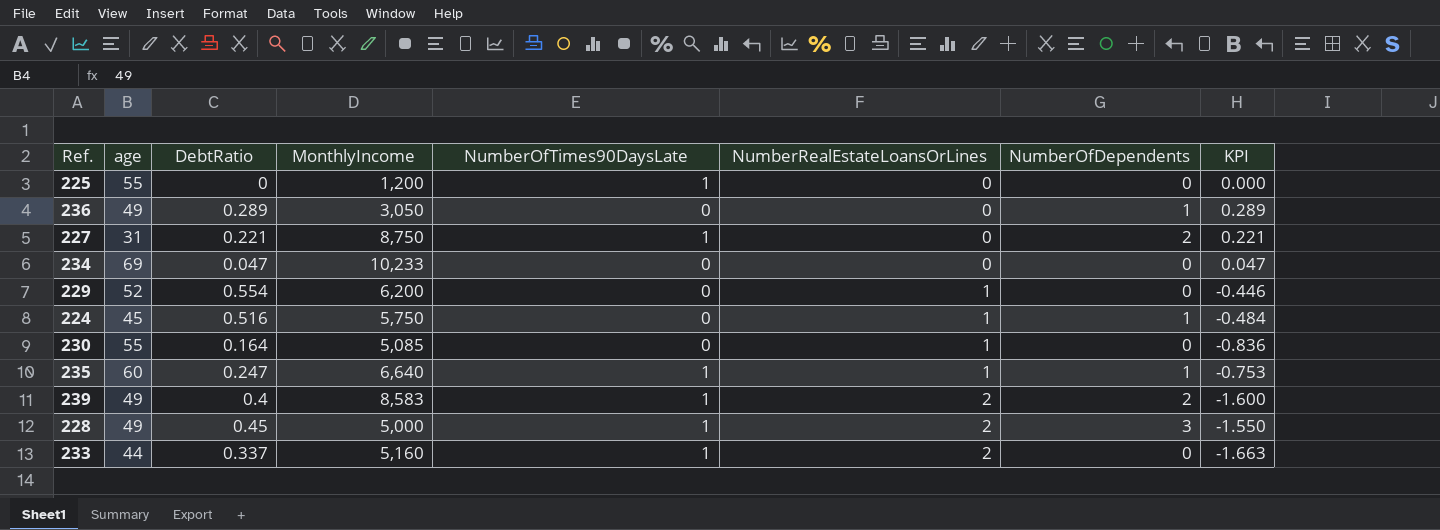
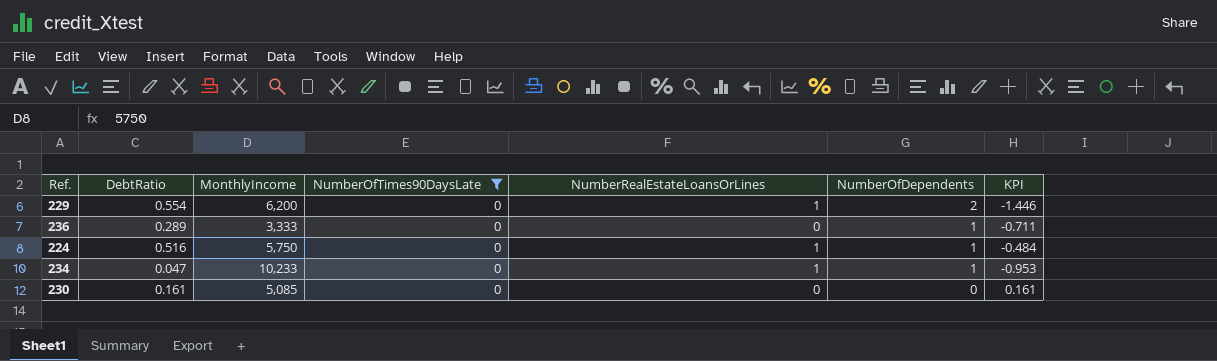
filter: none -> NumberOfTimes90DaysLate = 0
row order: NumberRealEstateLoansOrLines ascending -> NumberOfDependents descending
column age | position: 2 -> none
column KPI | formula: [DebtRatio] - [NumberRealEstateLoansOrLines] -> [DebtRatio] - [NumberOfDependents]
229 | NumberOfDependents: 0 -> 2
236 | MonthlyIncome: 3,050 -> 3,333
234 | NumberRealEstateLoansOrLines: 0 -> 1
234 | NumberOfDependents: 0 -> 1
230 | DebtRatio: 0.164 -> 0.161
230 | NumberRealEstateLoansOrLines: 1 -> 0

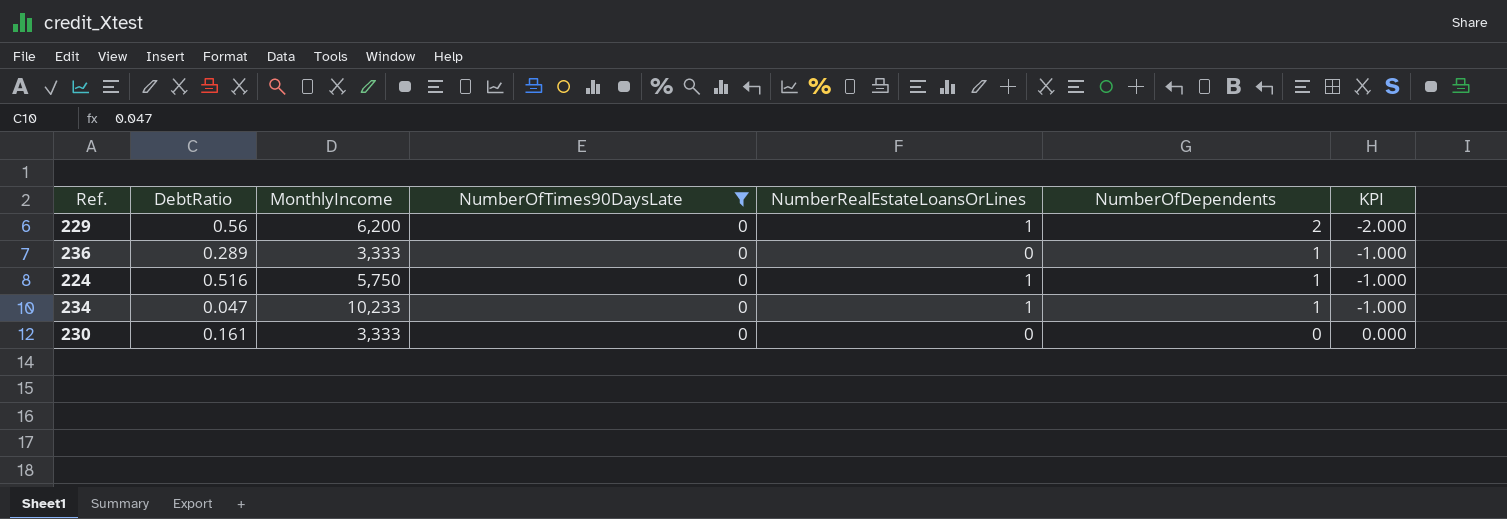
column KPI | formula: [DebtRatio] - [NumberOfDependents] -> [NumberOfTimes90DaysLate] - [NumberOfDependents]
229 | DebtRatio: 0.554 -> 0.56
230 | MonthlyIncome: 5,085 -> 3,333

